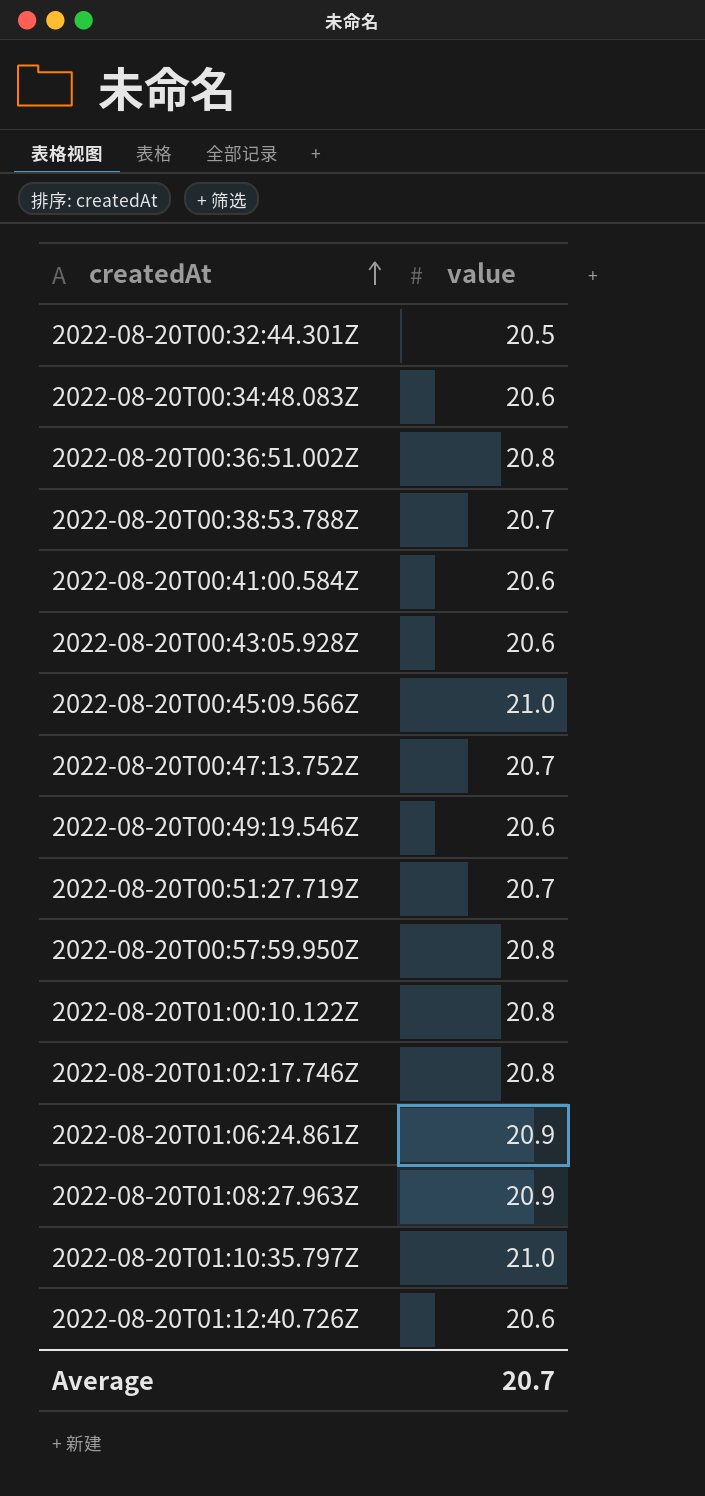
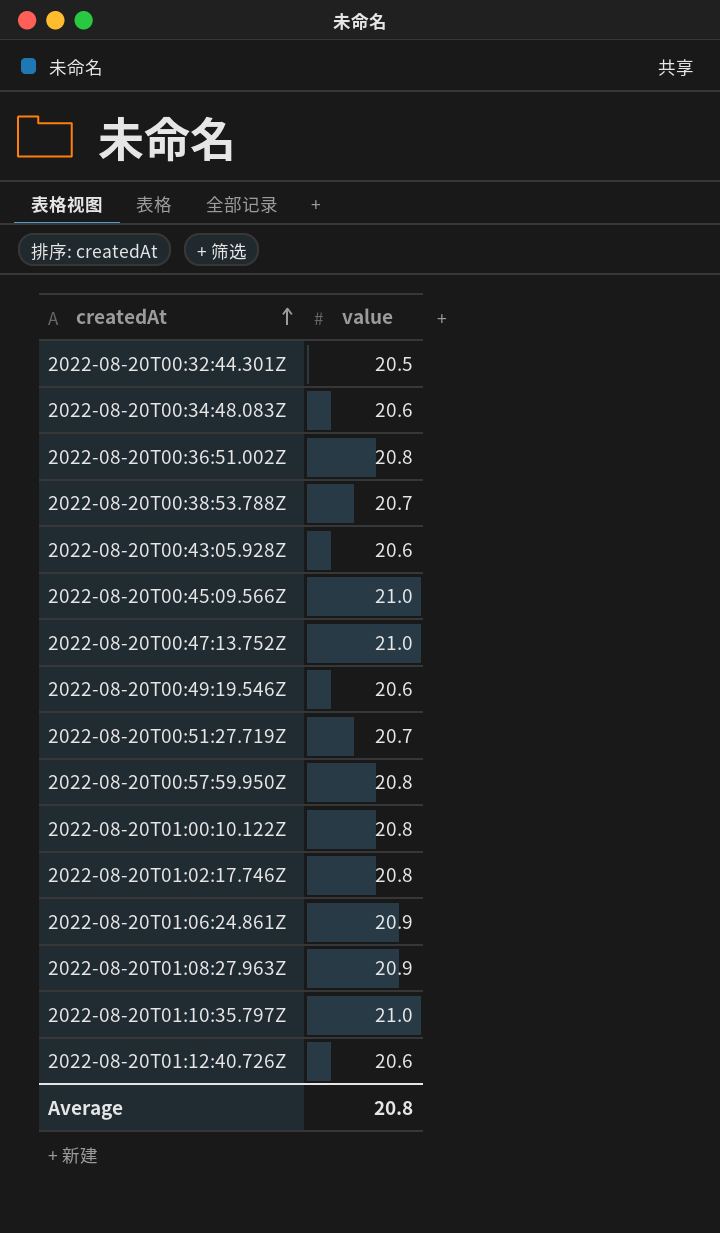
row 2022-08-20T00:41:00.584Z: 20.6 -> none
2022-08-20T00:47:13.752Z | value: 20.7 -> 21.0
Average | value: 20.7 -> 20.8

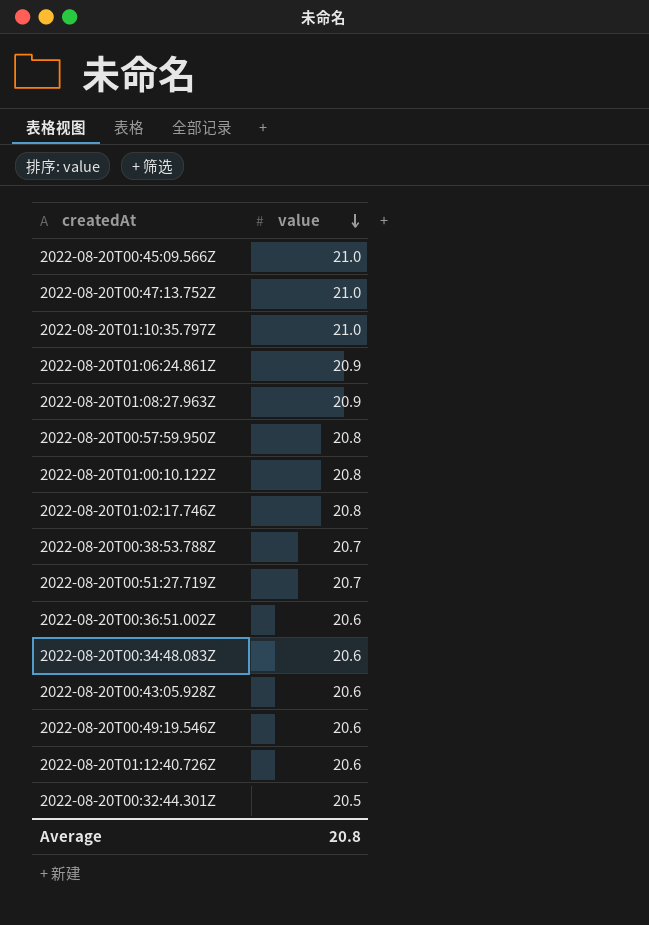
row order: createdAt ascending -> value descending
2022-08-20T00:36:51.002Z | value: 20.8 -> 20.6

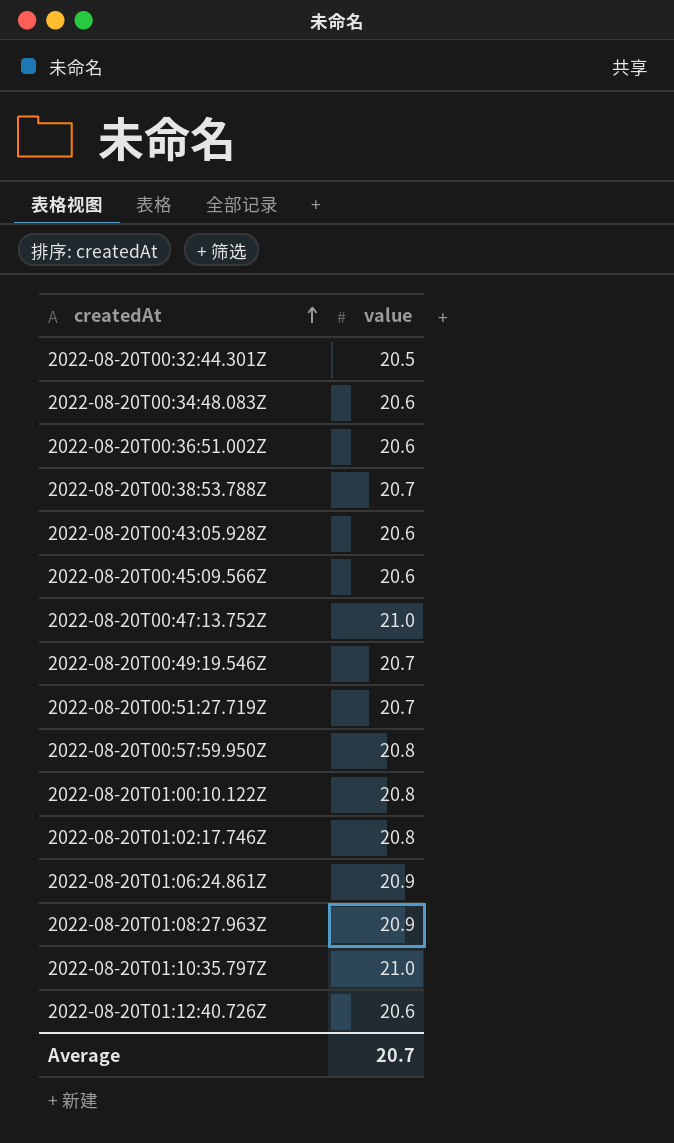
row order: value descending -> createdAt ascending
2022-08-20T00:45:09.566Z | value: 21.0 -> 20.6
2022-08-20T00:49:19.546Z | value: 20.6 -> 20.7
Average | value: 20.8 -> 20.7

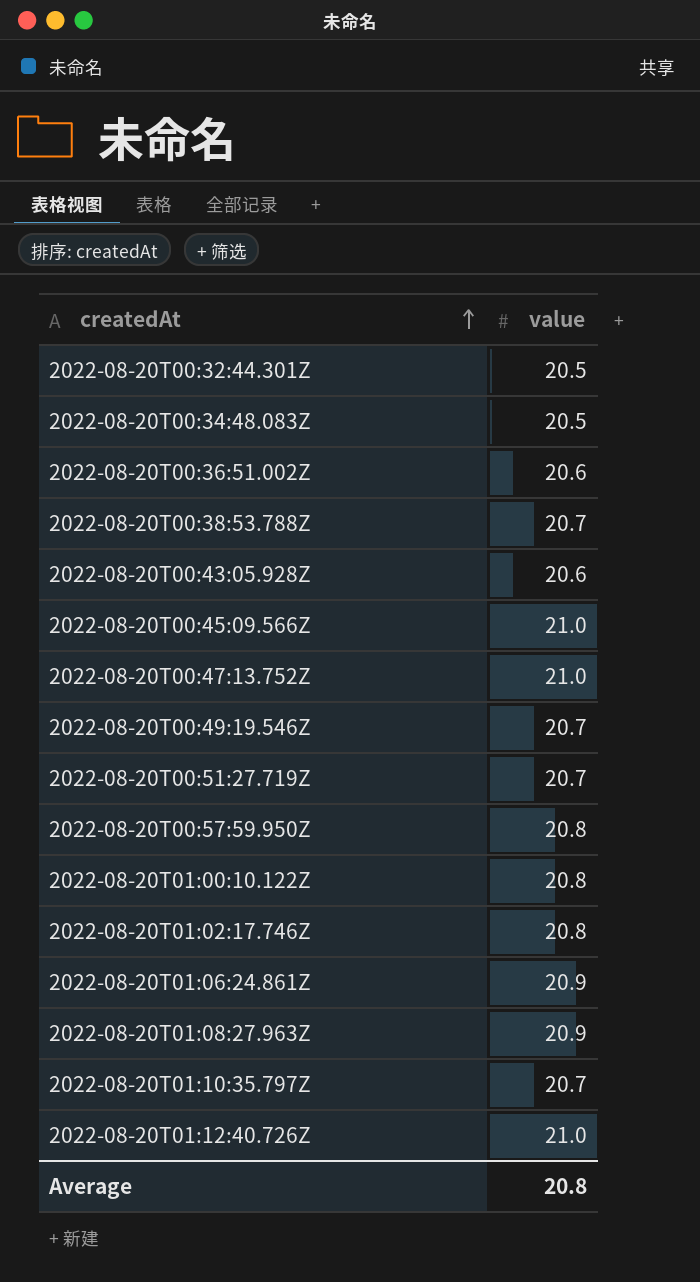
2022-08-20T00:34:48.083Z | value: 20.6 -> 20.5
2022-08-20T00:45:09.566Z | value: 20.6 -> 21.0
2022-08-20T01:10:35.797Z | value: 21.0 -> 20.7
2022-08-20T01:12:40.726Z | value: 20.6 -> 21.0
Average | value: 20.7 -> 20.8

